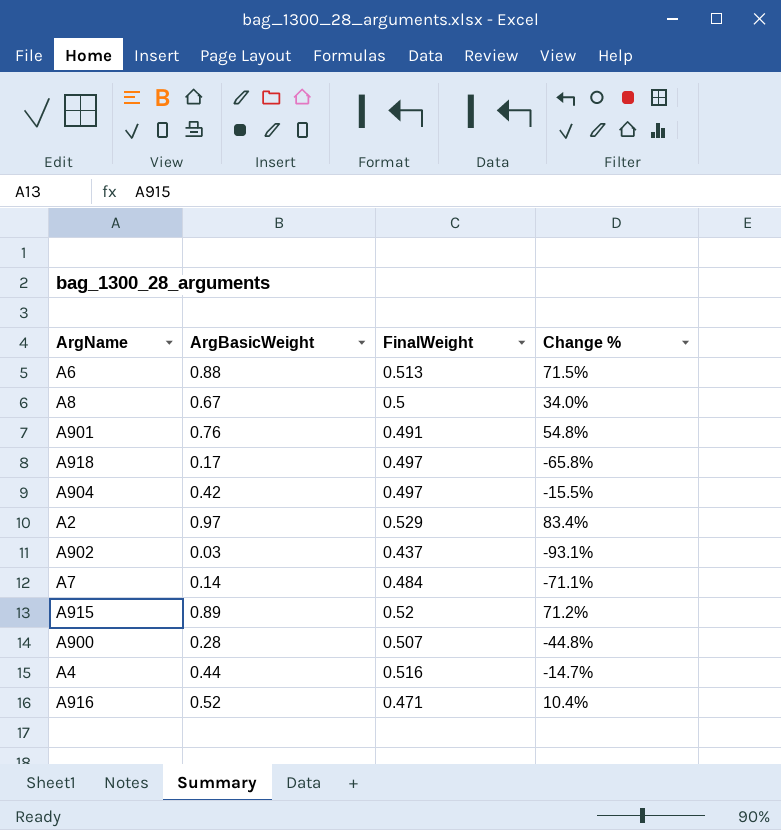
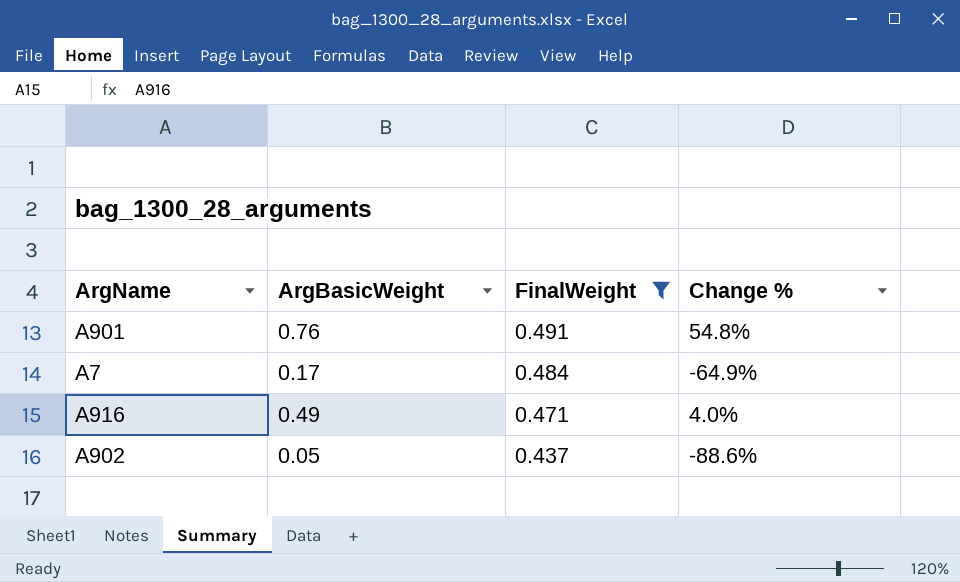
filter: none -> FinalWeight <= 0.491
row order: none -> FinalWeight descending
A7 | ArgBasicWeight: 0.14 -> 0.17
A7 | Change %: -71.1% -> -64.9%
A916 | ArgBasicWeight: 0.52 -> 0.49
A916 | Change %: 10.4% -> 4.0%
A902 | ArgBasicWeight: 0.03 -> 0.05
A902 | Change %: -93.1% -> -88.6%

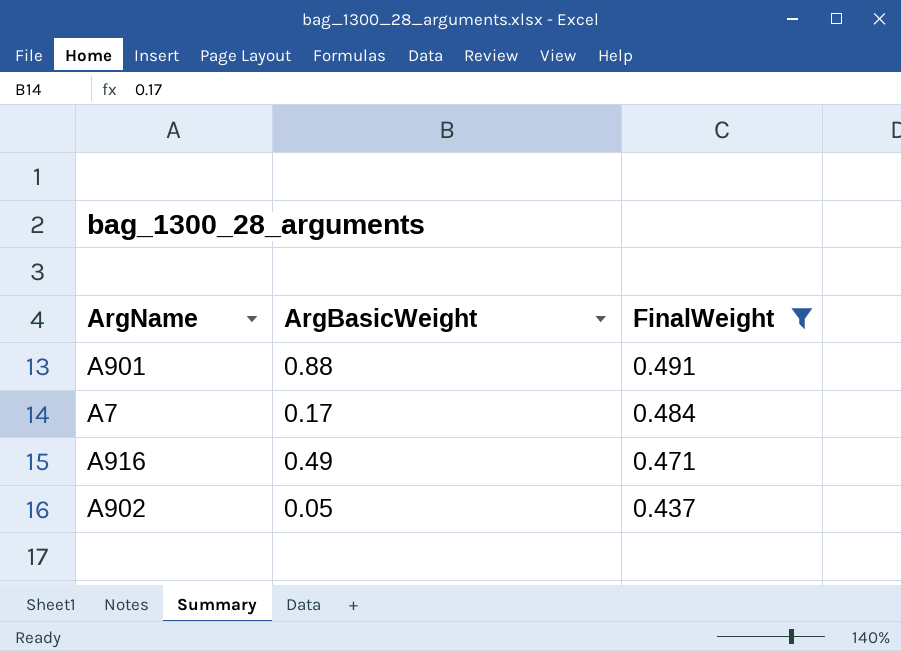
column Change % | formula: ([ArgBasicWeight] - [FinalWeight]) / [FinalWeight] -> none
A901 | ArgBasicWeight: 0.76 -> 0.88

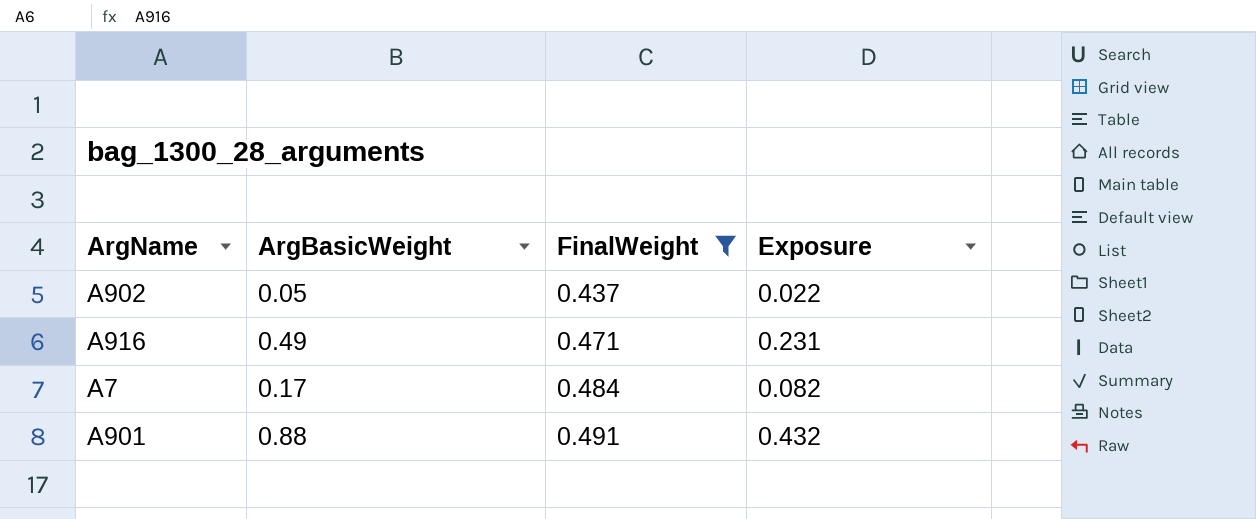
row order: FinalWeight descending -> FinalWeight ascending
column Exposure | formula: none -> [ArgBasicWeight] * [FinalWeight]

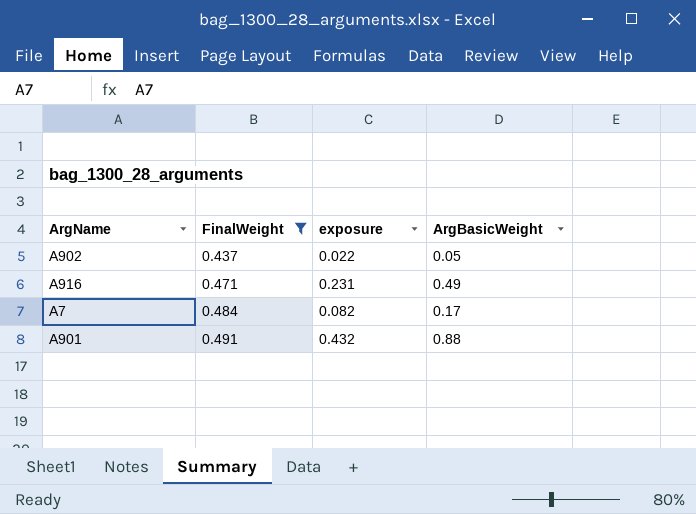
column name: Exposure -> exposure
column ArgBasicWeight | position: 2 -> 4

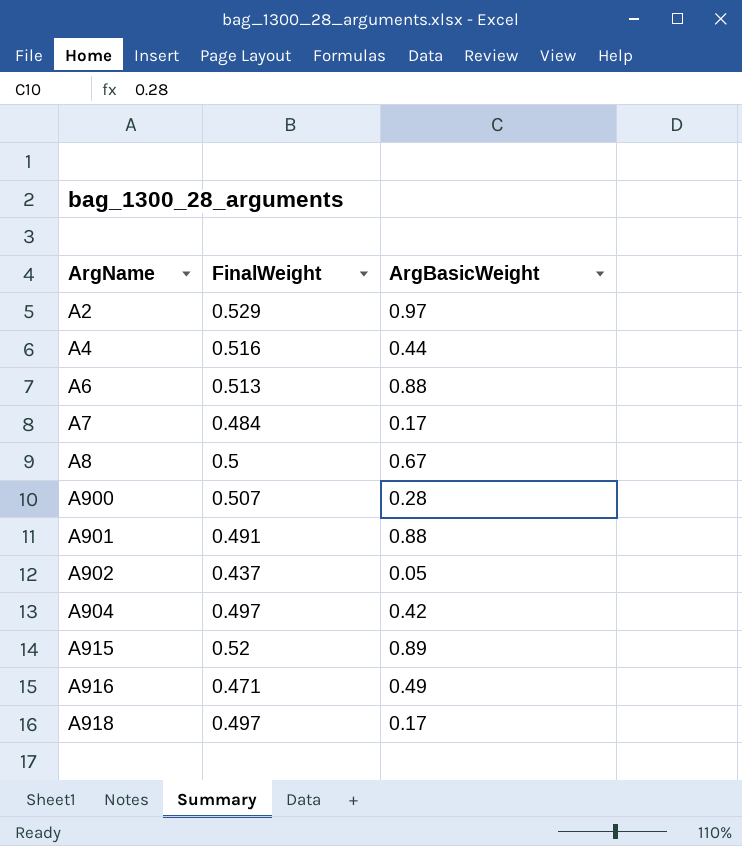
filter: FinalWeight <= 0.491 -> none
row order: FinalWeight ascending -> ArgName ascending
column exposure | formula: [FinalWeight] * [ArgBasicWeight] -> none

